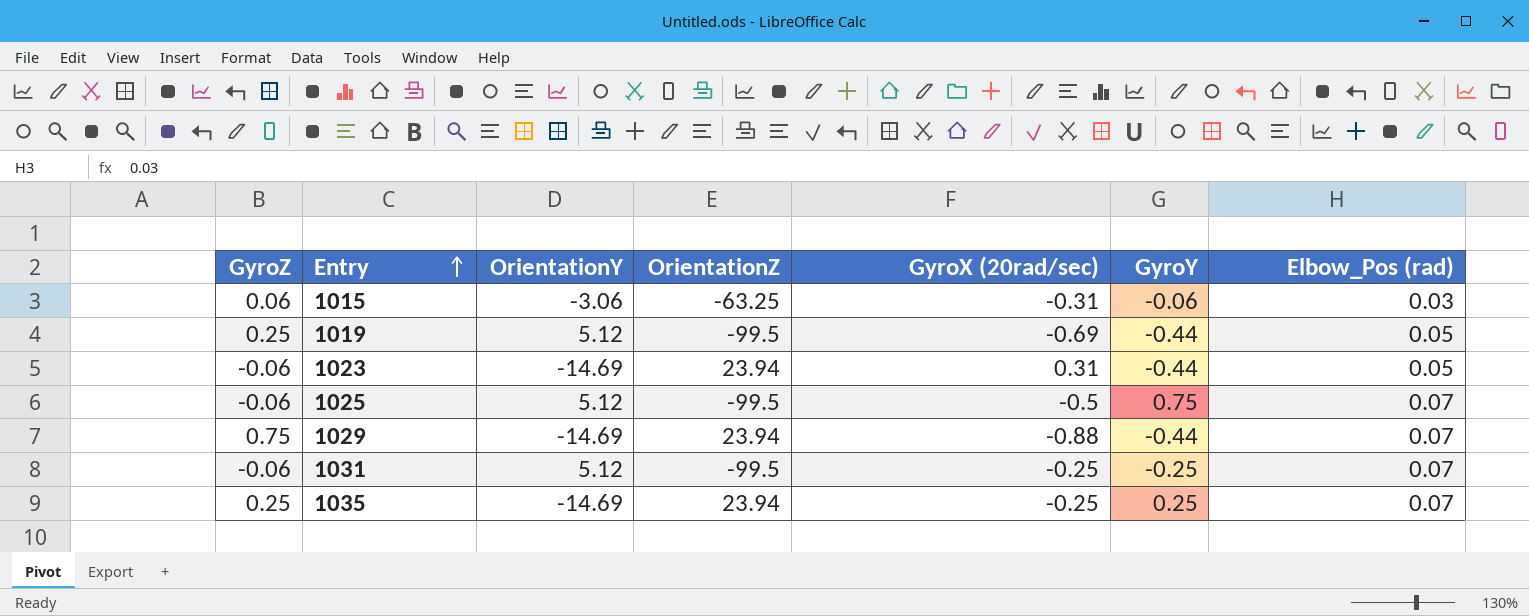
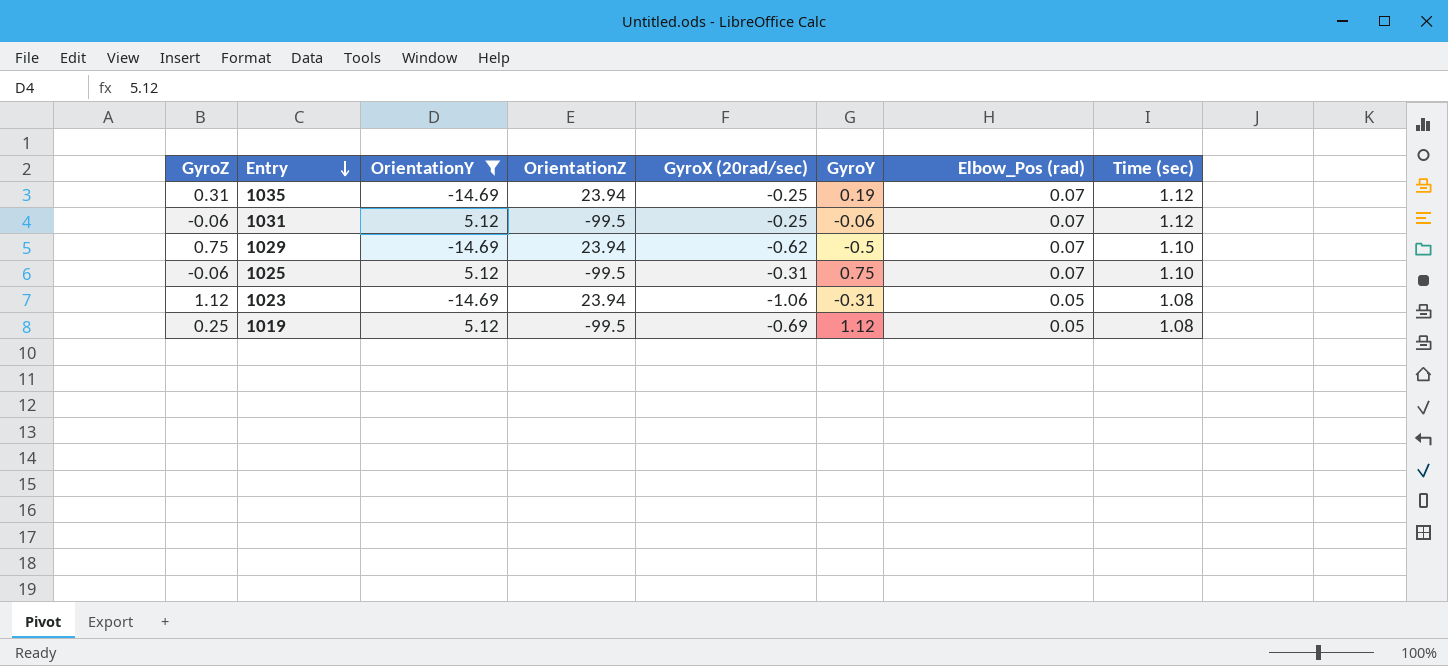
filter: none -> OrientationY != -3.06
row order: Entry ascending -> Entry descending
column Time (sec) | position: none -> 8
1035 | GyroZ: 0.25 -> 0.31
1035 | GyroY: 0.25 -> 0.19
1031 | GyroY: -0.25 -> -0.06
1029 | GyroX (20rad/sec): -0.88 -> -0.62
1029 | GyroY: -0.44 -> -0.5
1025 | GyroX (20rad/sec): -0.5 -> -0.31
1023 | GyroZ: -0.06 -> 1.12
1023 | GyroX (20rad/sec): 0.31 -> -1.06
1023 | GyroY: -0.44 -> -0.31
1019 | GyroY: -0.44 -> 1.12

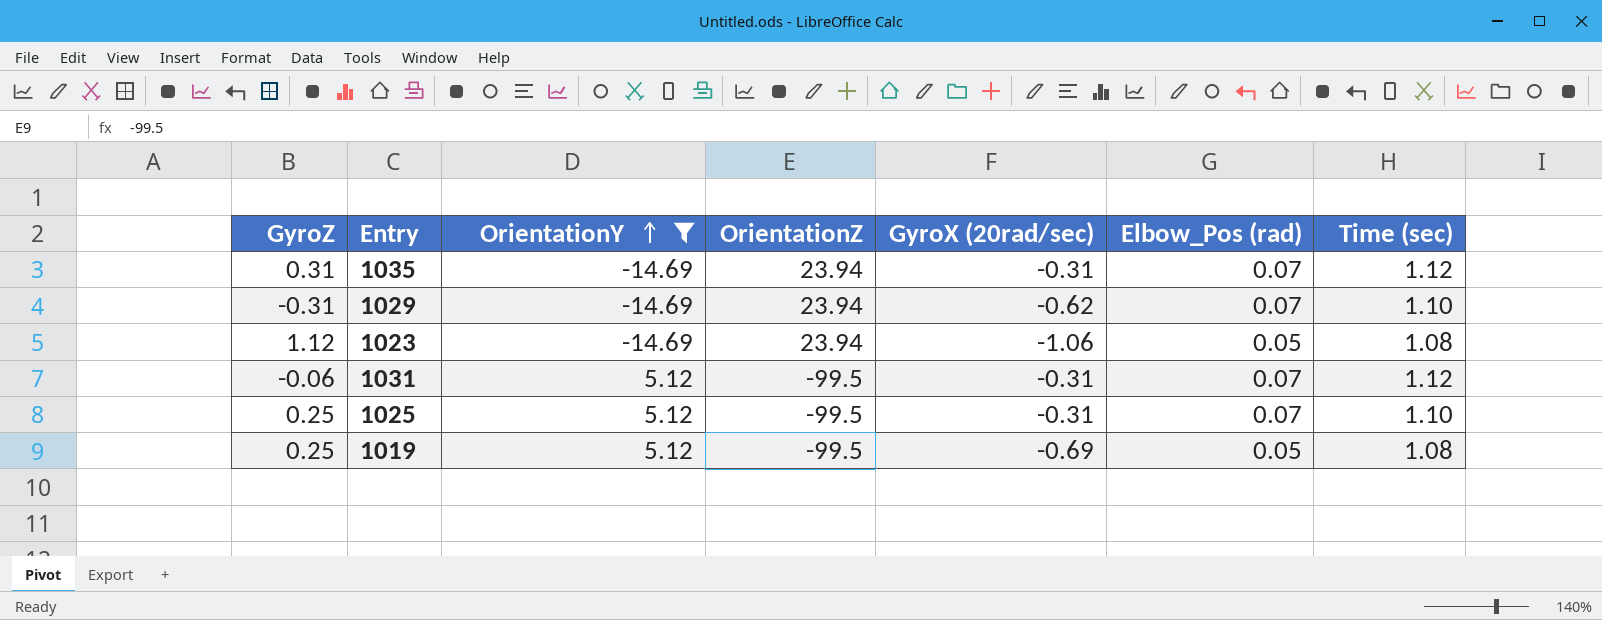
row order: Entry descending -> OrientationY ascending
column GyroY | position: 6 -> none
1035 | GyroX (20rad/sec): -0.25 -> -0.31
1029 | GyroZ: 0.75 -> -0.31
1031 | GyroX (20rad/sec): -0.25 -> -0.31
1025 | GyroZ: -0.06 -> 0.25

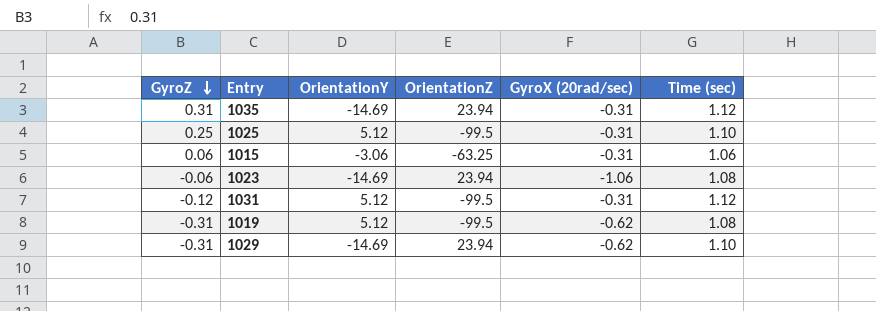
filter: OrientationY != -3.06 -> none
row order: OrientationY ascending -> GyroZ descending
column Elbow_Pos (rad) | position: 6 -> none
1023 | GyroZ: 1.12 -> -0.06
1031 | GyroZ: -0.06 -> -0.12
1019 | GyroZ: 0.25 -> -0.31
1019 | GyroX (20rad/sec): -0.69 -> -0.62

